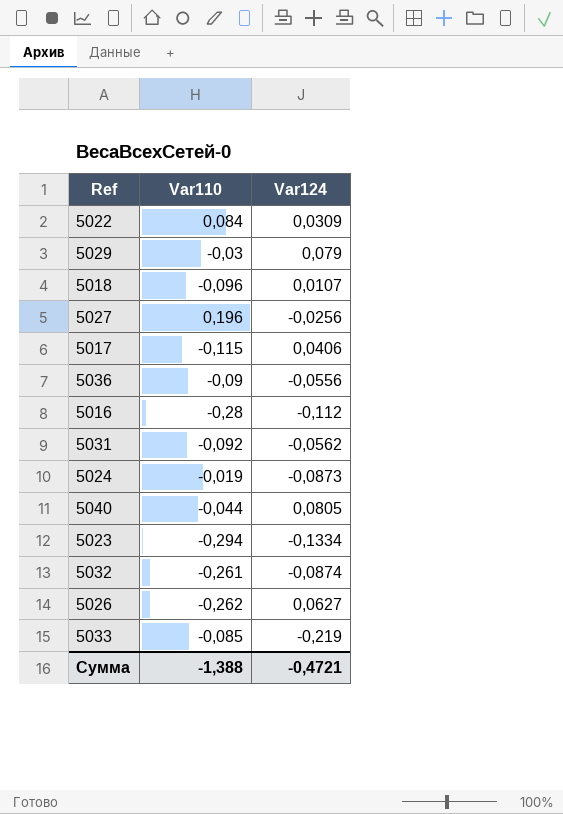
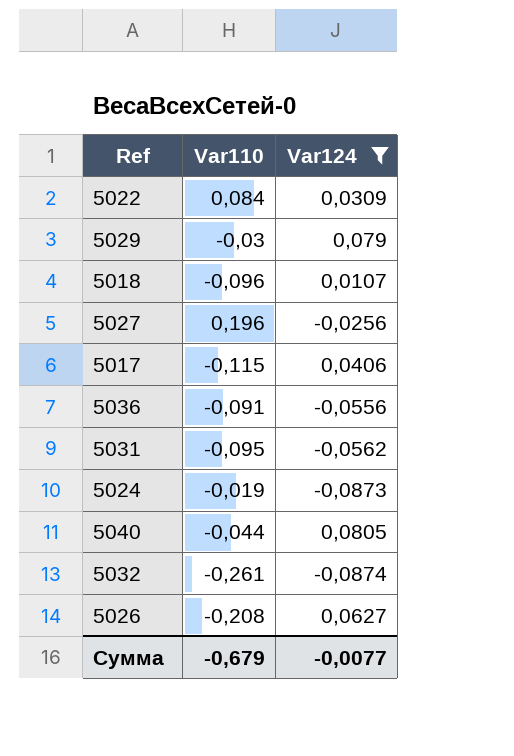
filter: none -> Var124 >= -0,0874
5036 | Var110: -0,09 -> -0,091
5031 | Var110: -0,092 -> -0,095
5026 | Var110: -0,262 -> -0,208
Сумма | Var110: -1,388 -> -0,679
Сумма | Var124: -0,4721 -> -0,0077

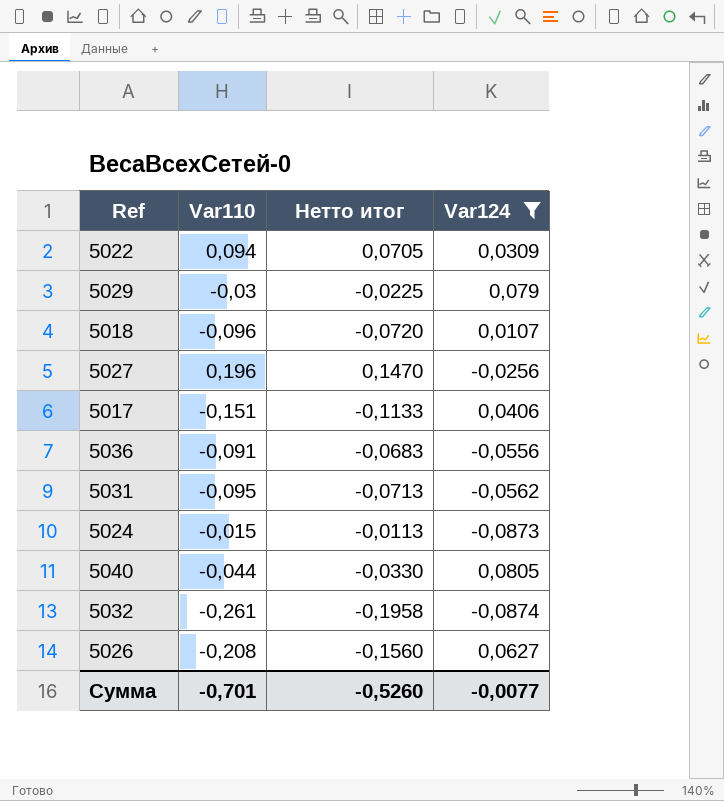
column Нетто итог | formula: none -> [Var110] * 0,75
5022 | Var110: 0,084 -> 0,094
5017 | Var110: -0,115 -> -0,151
5024 | Var110: -0,019 -> -0,015
Сумма | Var110: -0,679 -> -0,701

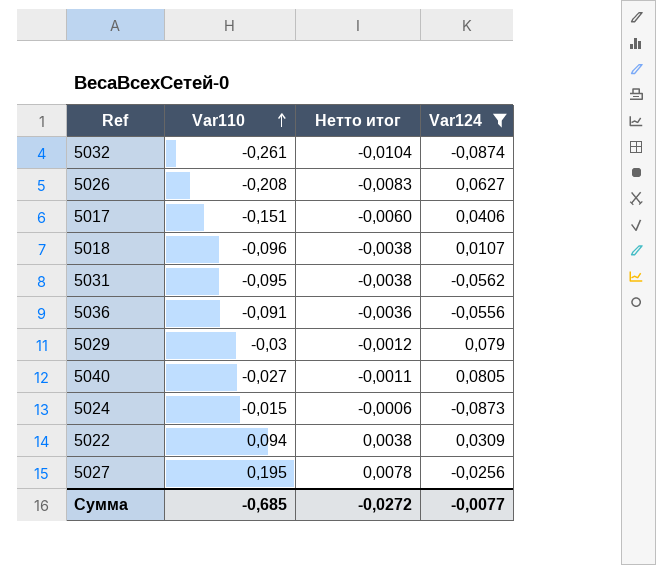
row order: none -> Var110 ascending
column Нетто итог | formula: [Var110] * 0,75 -> [Var110] * 0,04
5040 | Var110: -0,044 -> -0,027
5027 | Var110: 0,196 -> 0,195
Сумма | Var110: -0,701 -> -0,685
Сумма | Нетто итог: -0,5260 -> -0,0272

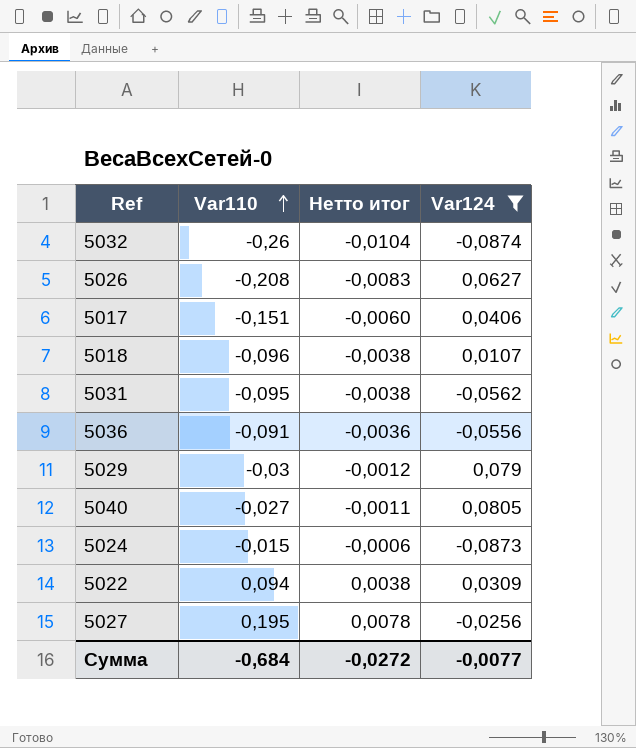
5032 | Var110: -0,261 -> -0,26
Сумма | Var110: -0,685 -> -0,684

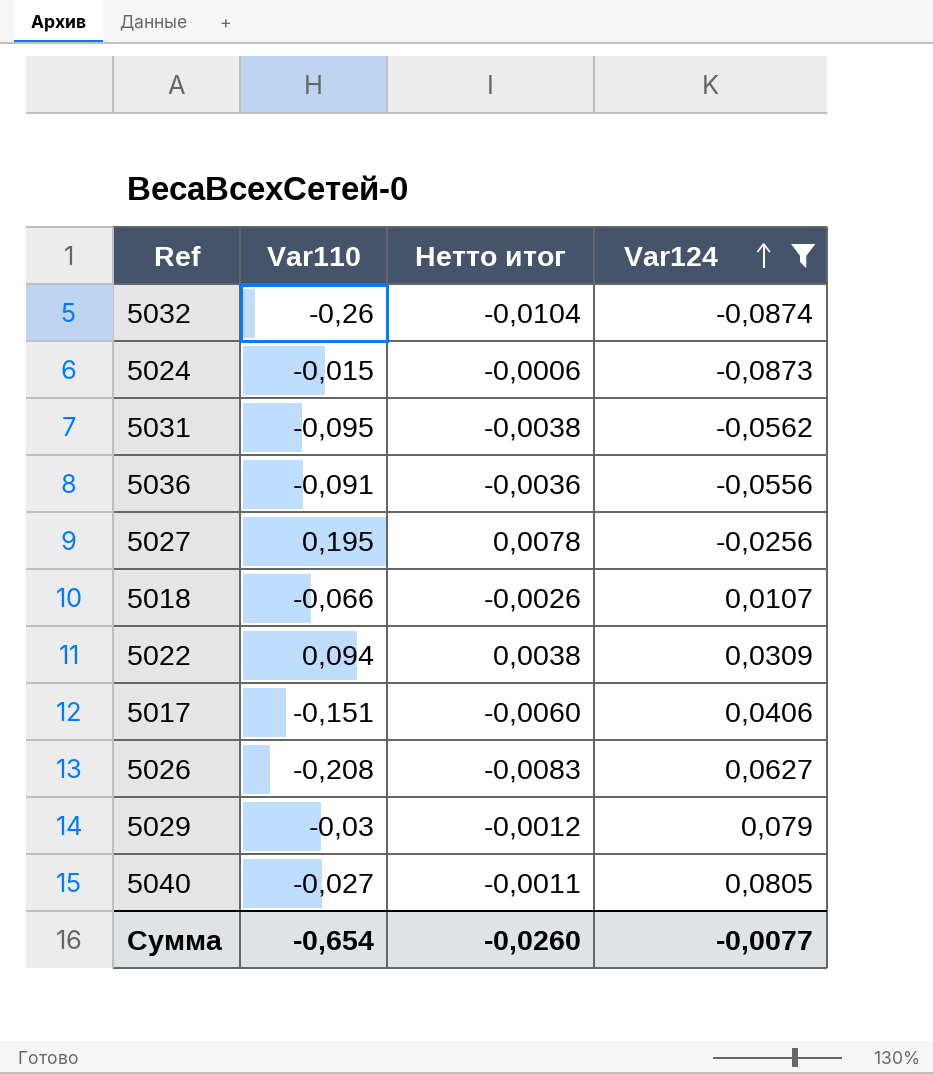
row order: Var110 ascending -> Var124 ascending
5018 | Var110: -0,096 -> -0,066
5018 | Нетто итог: -0,0038 -> -0,0026
Сумма | Var110: -0,684 -> -0,654
Сумма | Нетто итог: -0,0272 -> -0,0260

